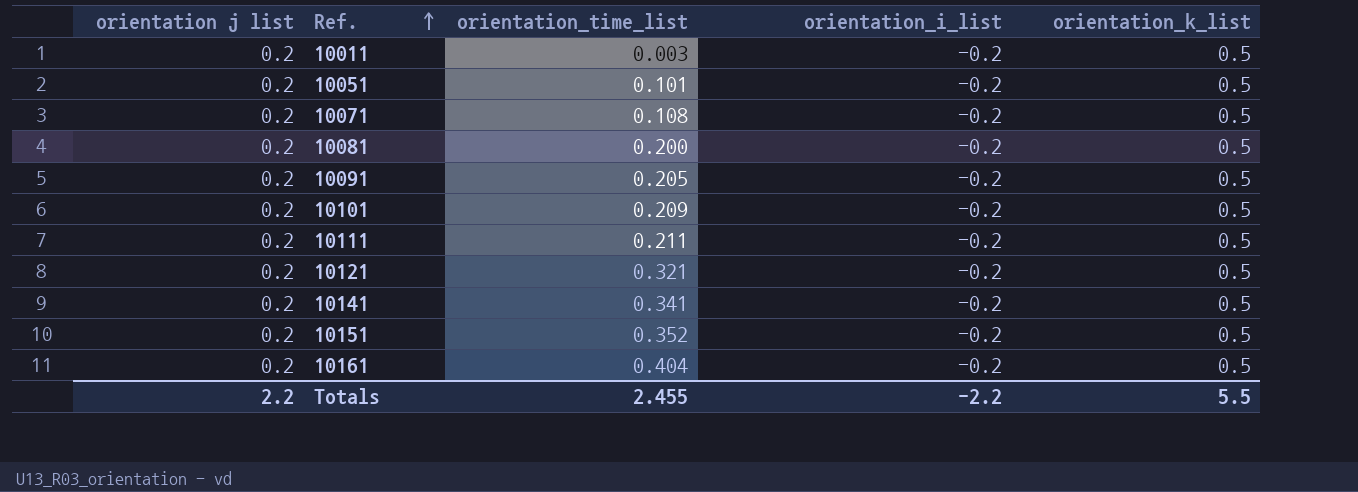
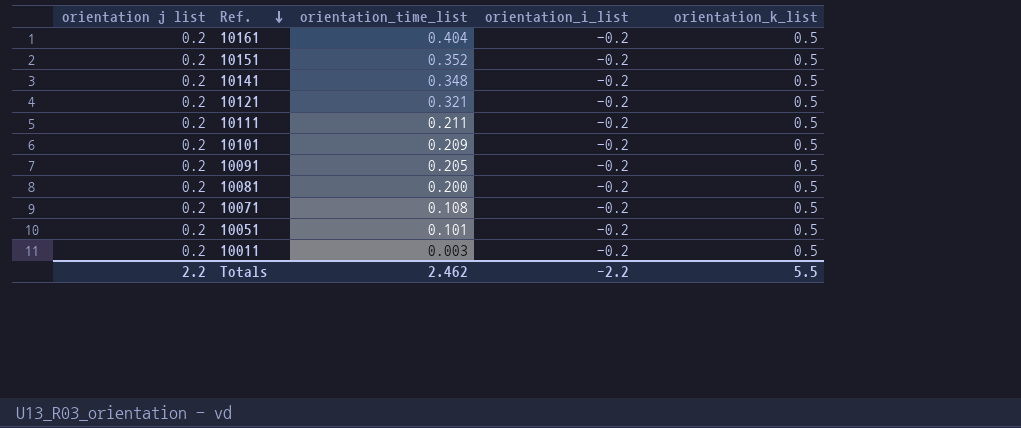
row order: Ref. ascending -> Ref. descending
10141 | orientation_time_list: 0.341 -> 0.348
Totals | orientation_time_list: 2.455 -> 2.462

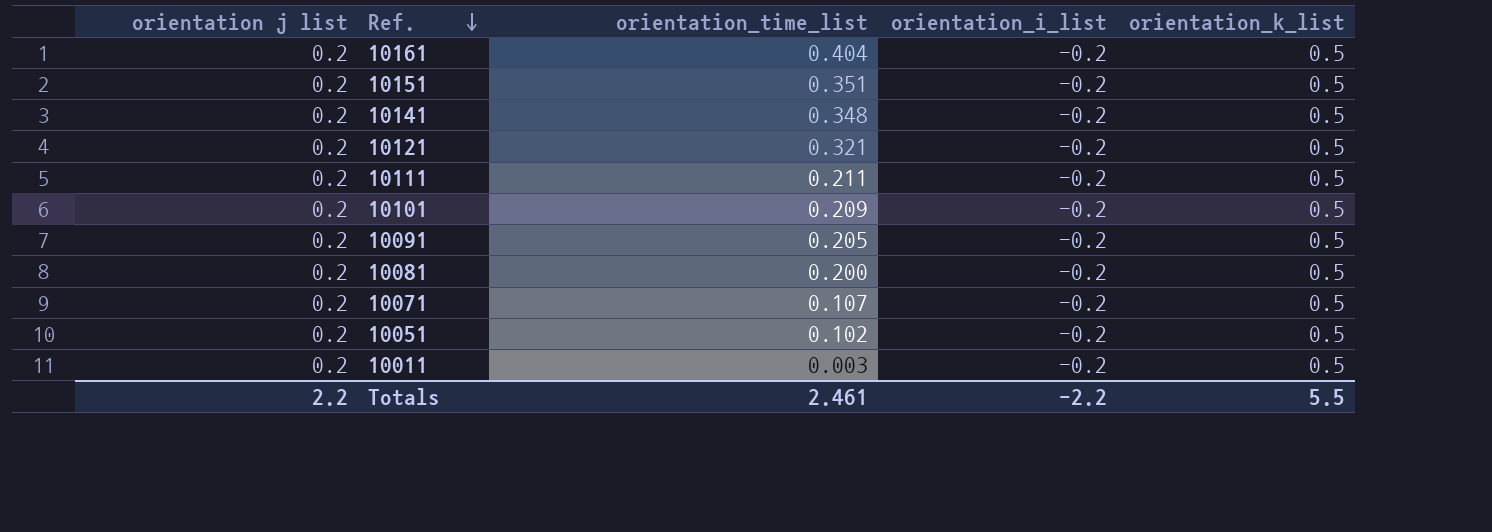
10151 | orientation_time_list: 0.352 -> 0.351
10071 | orientation_time_list: 0.108 -> 0.107
10051 | orientation_time_list: 0.101 -> 0.102
Totals | orientation_time_list: 2.462 -> 2.461

